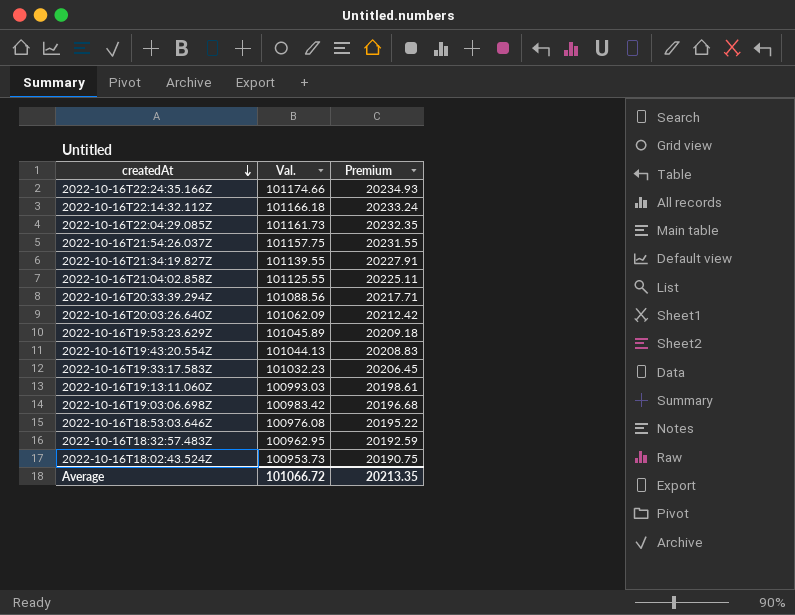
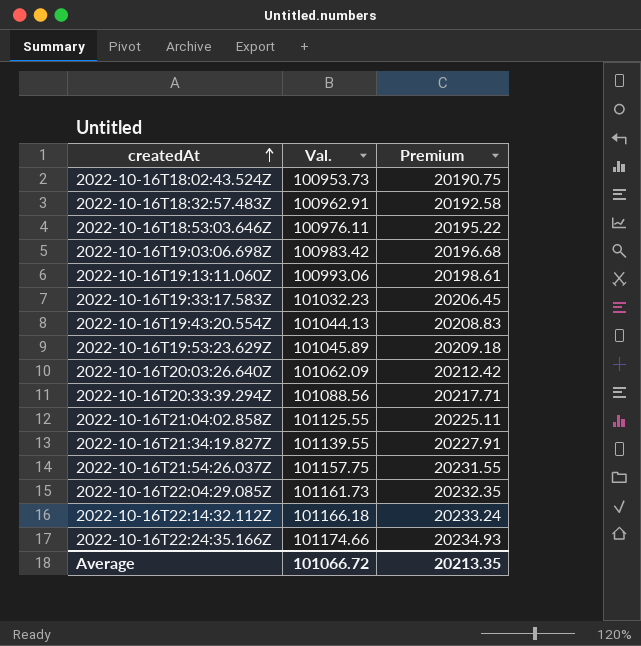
row order: createdAt descending -> createdAt ascending
2022-10-16T18:32:57.483Z | Val.: 100962.95 -> 100962.91
2022-10-16T18:32:57.483Z | Premium: 20192.59 -> 20192.58
2022-10-16T18:53:03.646Z | Val.: 100976.08 -> 100976.11
2022-10-16T19:13:11.060Z | Val.: 100993.03 -> 100993.06

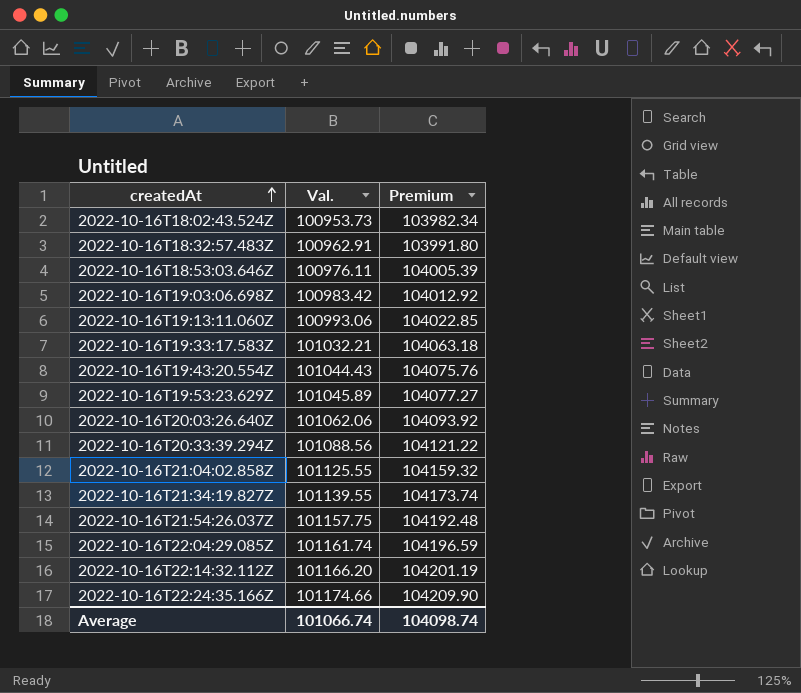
column Premium | formula: [Val.] * 0.2 -> [Val.] * 1.03
2022-10-16T19:33:17.583Z | Val.: 101032.23 -> 101032.21
2022-10-16T19:43:20.554Z | Val.: 101044.13 -> 101044.43
2022-10-16T20:03:26.640Z | Val.: 101062.09 -> 101062.06
2022-10-16T22:04:29.085Z | Val.: 101161.73 -> 101161.74
2022-10-16T22:14:32.112Z | Val.: 101166.18 -> 101166.20
Average | Val.: 101066.72 -> 101066.74
Average | Premium: 20213.35 -> 104098.74

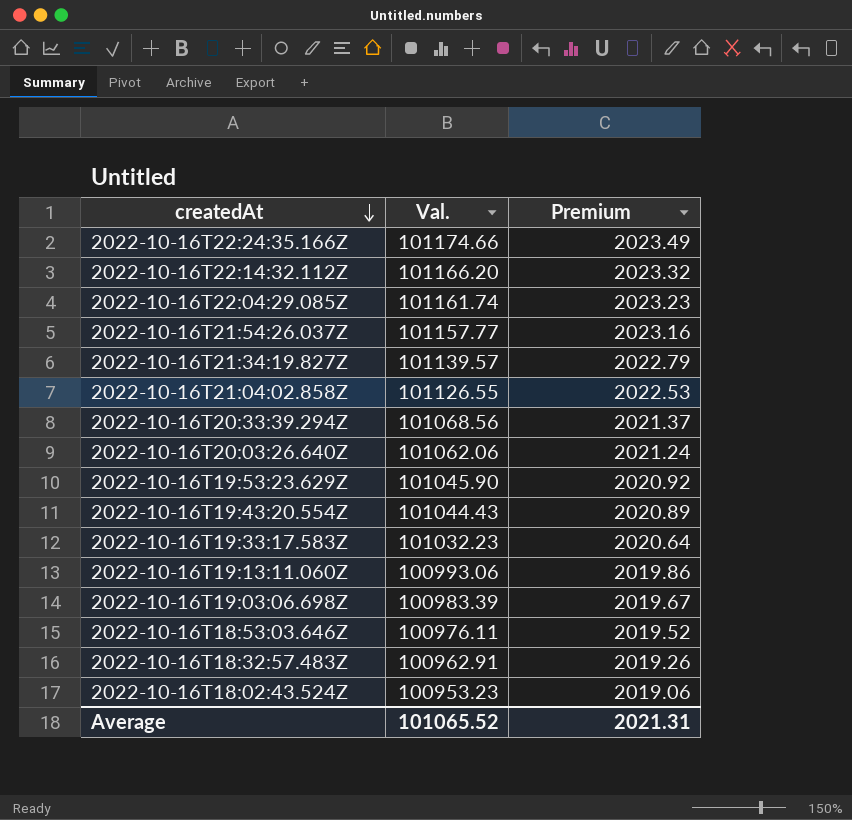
row order: createdAt ascending -> createdAt descending
column Premium | formula: [Val.] * 1.03 -> [Val.] * 0.02
2022-10-16T21:54:26.037Z | Val.: 101157.75 -> 101157.77
2022-10-16T21:34:19.827Z | Val.: 101139.55 -> 101139.57
2022-10-16T21:04:02.858Z | Val.: 101125.55 -> 101126.55
2022-10-16T20:33:39.294Z | Val.: 101088.56 -> 101068.56
2022-10-16T19:53:23.629Z | Val.: 101045.89 -> 101045.90
2022-10-16T19:33:17.583Z | Val.: 101032.21 -> 101032.23
2022-10-16T19:03:06.698Z | Val.: 100983.42 -> 100983.39
2022-10-16T18:02:43.524Z | Val.: 100953.73 -> 100953.23
Average | Val.: 101066.74 -> 101065.52
Average | Premium: 104098.74 -> 2021.31

